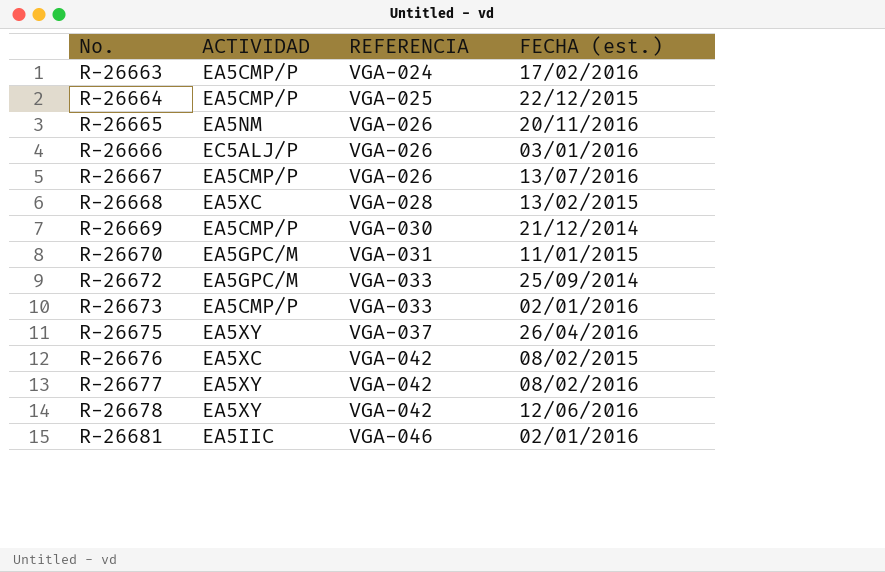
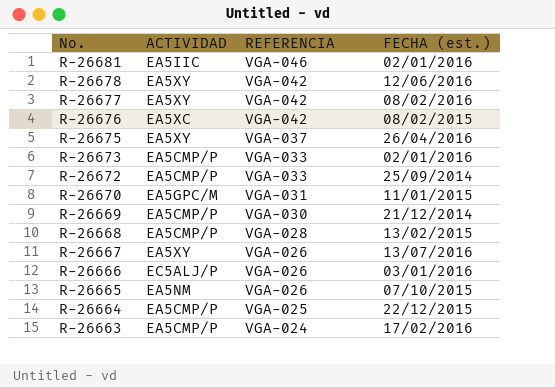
row order: No. ascending -> No. descending
R-26672 | ACTIVIDAD: EA5GPC/M -> EA5CMP/P
R-26668 | ACTIVIDAD: EA5XC -> EA5CMP/P
R-26667 | ACTIVIDAD: EA5CMP/P -> EA5XY
R-26665 | FECHA (est.): 20/11/2016 -> 07/10/2015

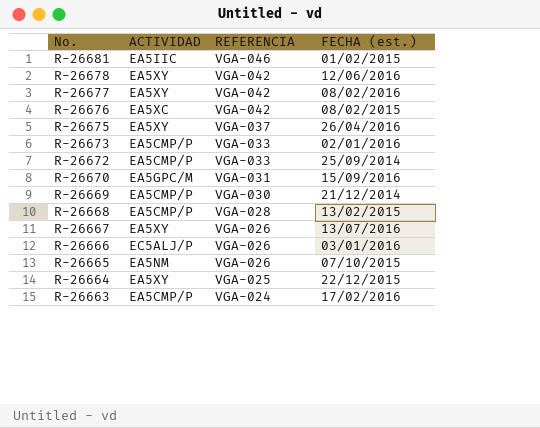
R-26681 | FECHA (est.): 02/01/2016 -> 01/02/2015
R-26670 | FECHA (est.): 11/01/2015 -> 15/09/2016
R-26664 | ACTIVIDAD: EA5CMP/P -> EA5XY

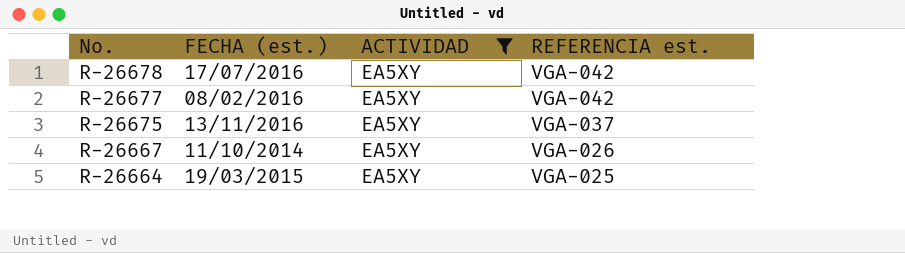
filter: none -> ACTIVIDAD = EA5XY
column FECHA (est.) | position: 4 -> 2
column name: REFERENCIA -> REFERENCIA est.
R-26678 | FECHA (est.): 12/06/2016 -> 17/07/2016
R-26675 | FECHA (est.): 26/04/2016 -> 13/11/2016
R-26667 | FECHA (est.): 13/07/2016 -> 11/10/2014
R-26664 | FECHA (est.): 22/12/2015 -> 19/03/2015

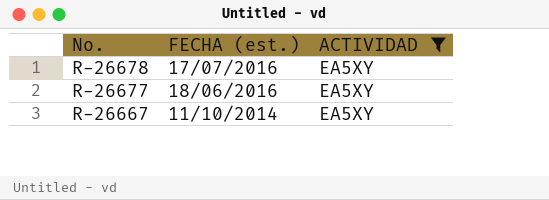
column REFERENCIA est. | position: 4 -> none
row R-26675: 13/11/2016 | EA5XY | VGA-037 -> none
row R-26664: 19/03/2015 | EA5XY | VGA-025 -> none
R-26677 | FECHA (est.): 08/02/2016 -> 18/06/2016

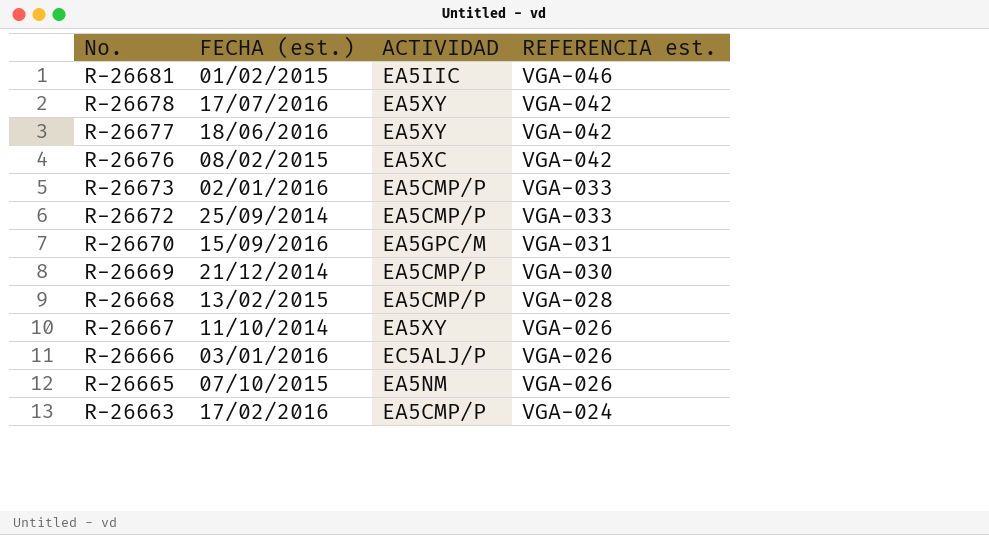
filter: ACTIVIDAD = EA5XY -> none
column REFERENCIA est. | position: none -> 4

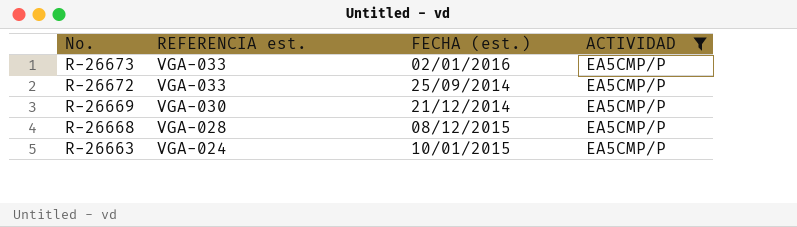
filter: none -> ACTIVIDAD = EA5CMP/P
column REFERENCIA est. | position: 4 -> 2
R-26668 | FECHA (est.): 13/02/2015 -> 08/12/2015
R-26663 | FECHA (est.): 17/02/2016 -> 10/01/2015

